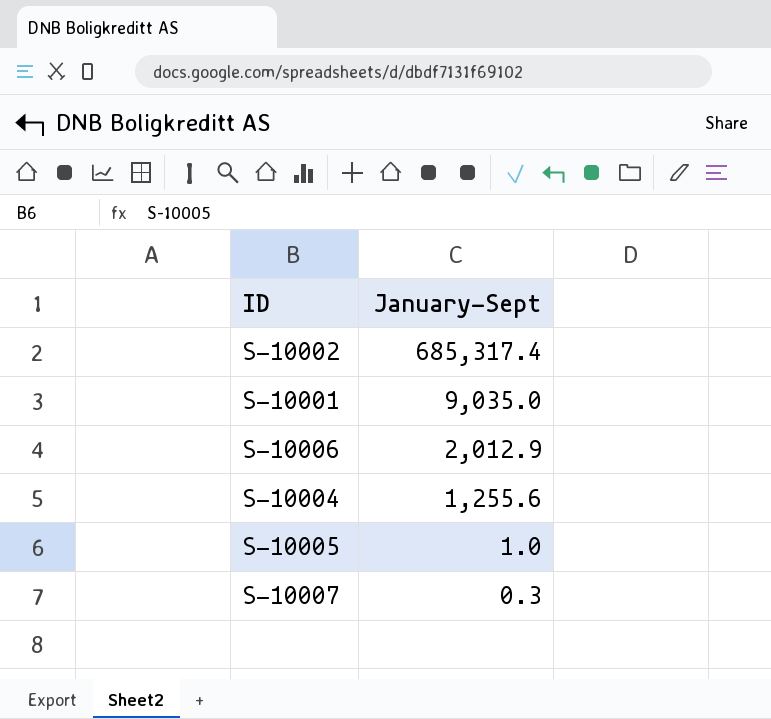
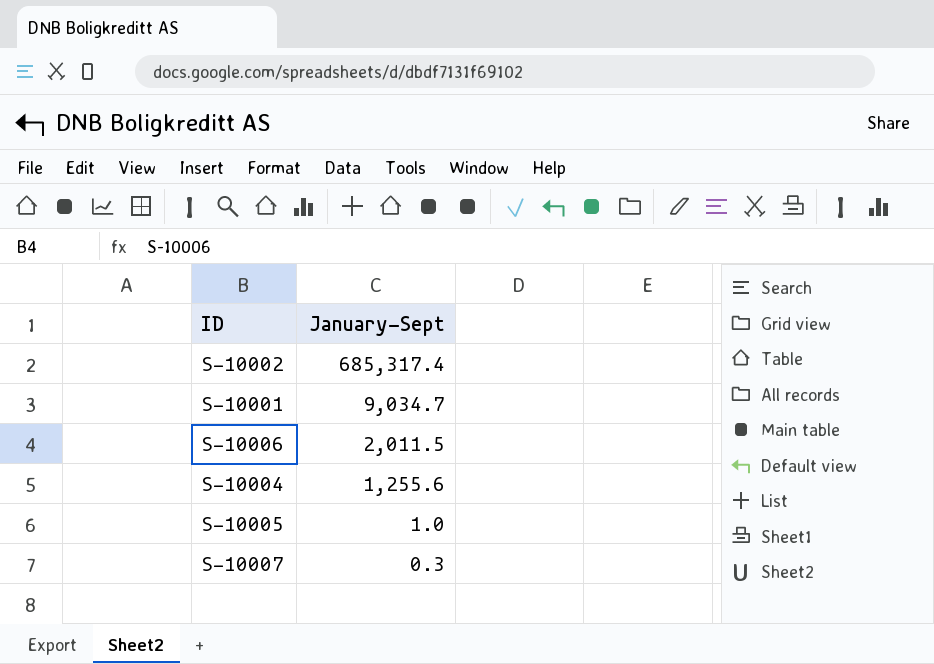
S-10001 | January-Sept: 9,035.0 -> 9,034.7
S-10006 | January-Sept: 2,012.9 -> 2,011.5

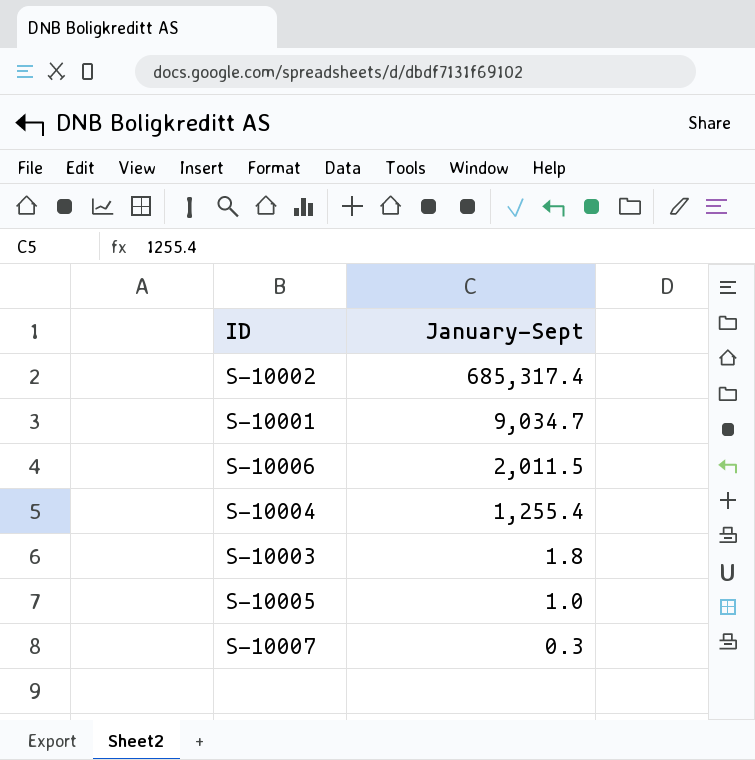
S-10004 | January-Sept: 1,255.6 -> 1,255.4
row S-10003: none -> 1.8

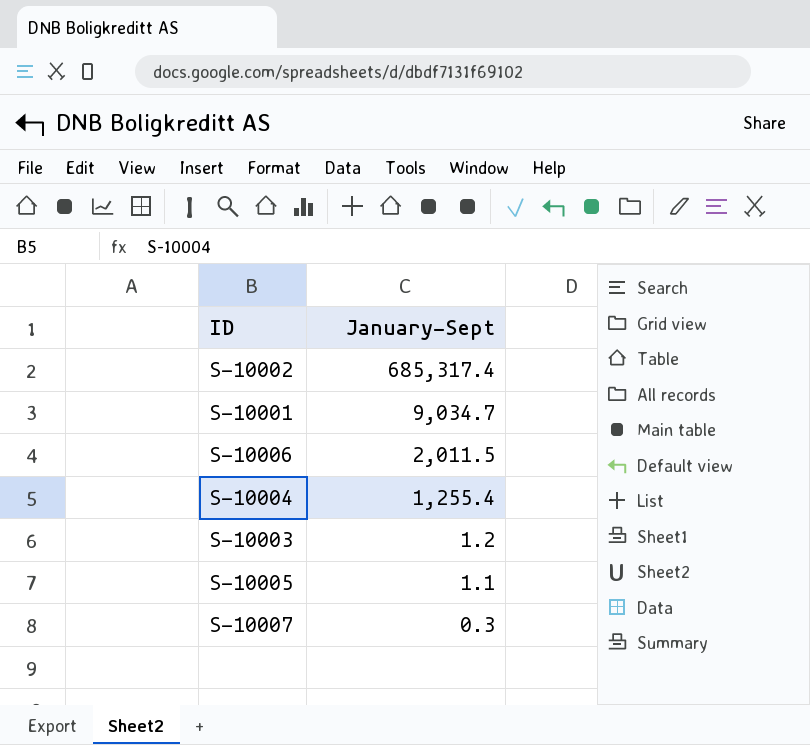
S-10003 | January-Sept: 1.8 -> 1.2
S-10005 | January-Sept: 1.0 -> 1.1

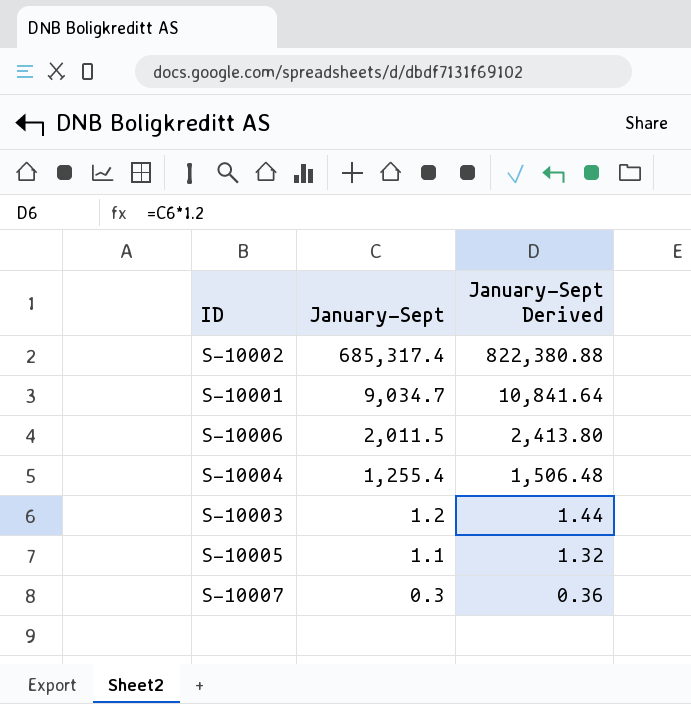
column January-Sept Derived | formula: none -> [January-Sept] * 1.2

